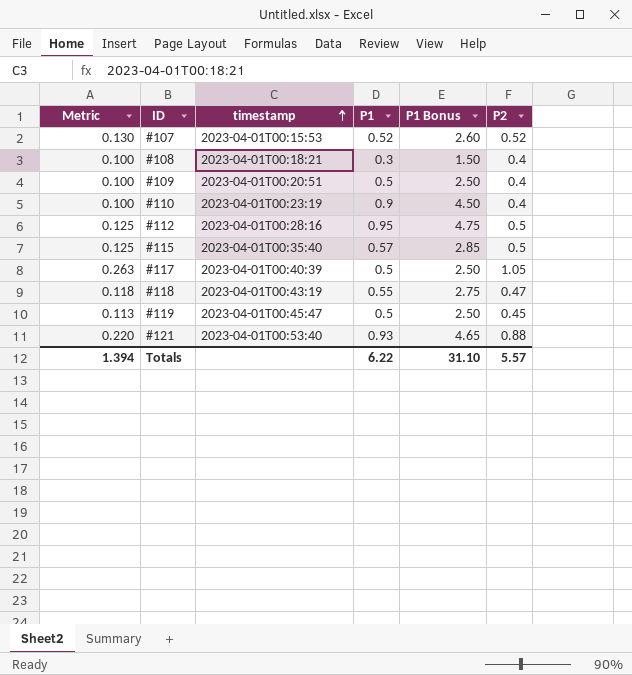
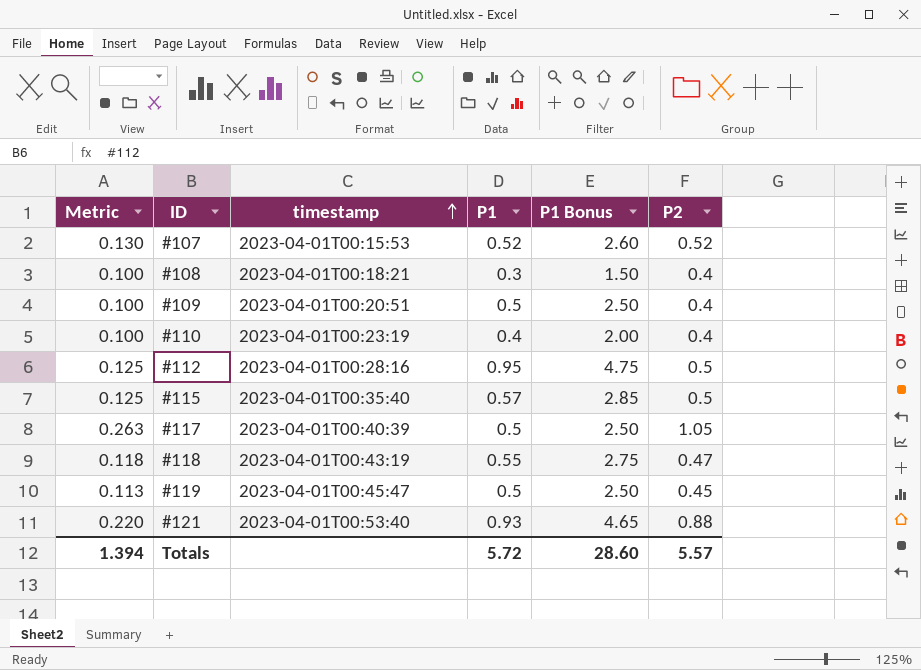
#110 | P1: 0.9 -> 0.4
#110 | P1 Bonus: 4.50 -> 2.00
Totals | P1: 6.22 -> 5.72
Totals | P1 Bonus: 31.10 -> 28.60

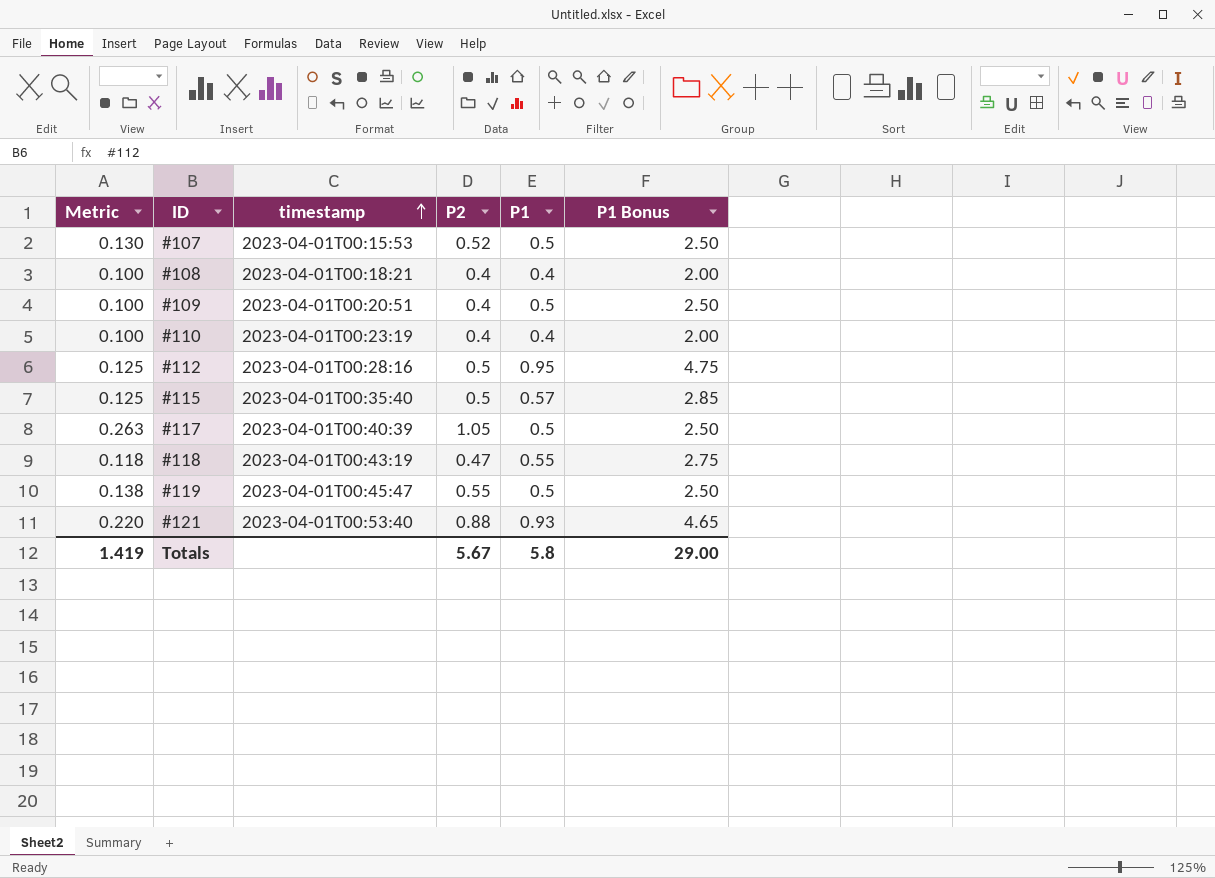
column P2 | position: 6 -> 4
#107 | P1: 0.52 -> 0.5
#107 | P1 Bonus: 2.60 -> 2.50
#108 | P1: 0.3 -> 0.4
#108 | P1 Bonus: 1.50 -> 2.00
#119 | Metric: 0.113 -> 0.138
#119 | P2: 0.45 -> 0.55
Totals | Metric: 1.394 -> 1.419
Totals | P2: 5.57 -> 5.67
Totals | P1: 5.72 -> 5.8
Totals | P1 Bonus: 28.60 -> 29.00

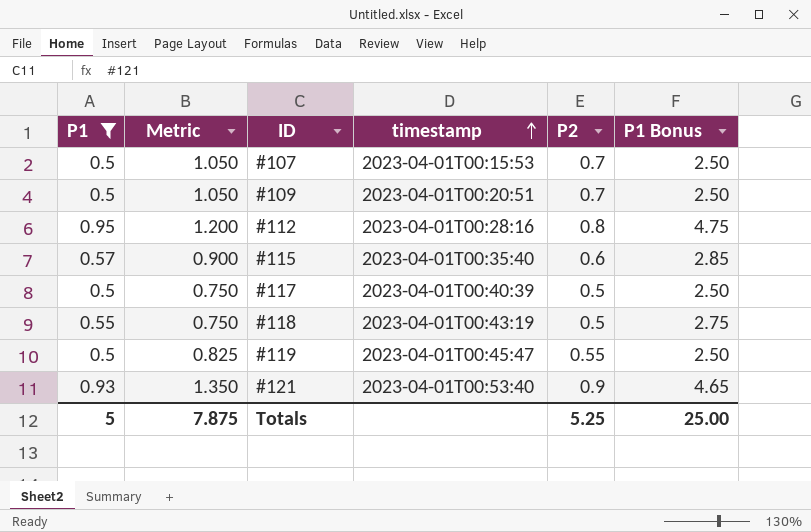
filter: none -> P1 != 0.4
column P1 | position: 5 -> 1
column Metric | formula: [P2] * 0.25 -> [P2] * 1.5
#107 | P2: 0.52 -> 0.7
#109 | P2: 0.4 -> 0.7
#112 | P2: 0.5 -> 0.8
#115 | P2: 0.5 -> 0.6
#117 | P2: 1.05 -> 0.5
#118 | P2: 0.47 -> 0.5
#121 | P2: 0.88 -> 0.9
Totals | P1: 5.8 -> 5
Totals | Metric: 1.419 -> 7.875
Totals | P2: 5.67 -> 5.25
Totals | P1 Bonus: 29.00 -> 25.00

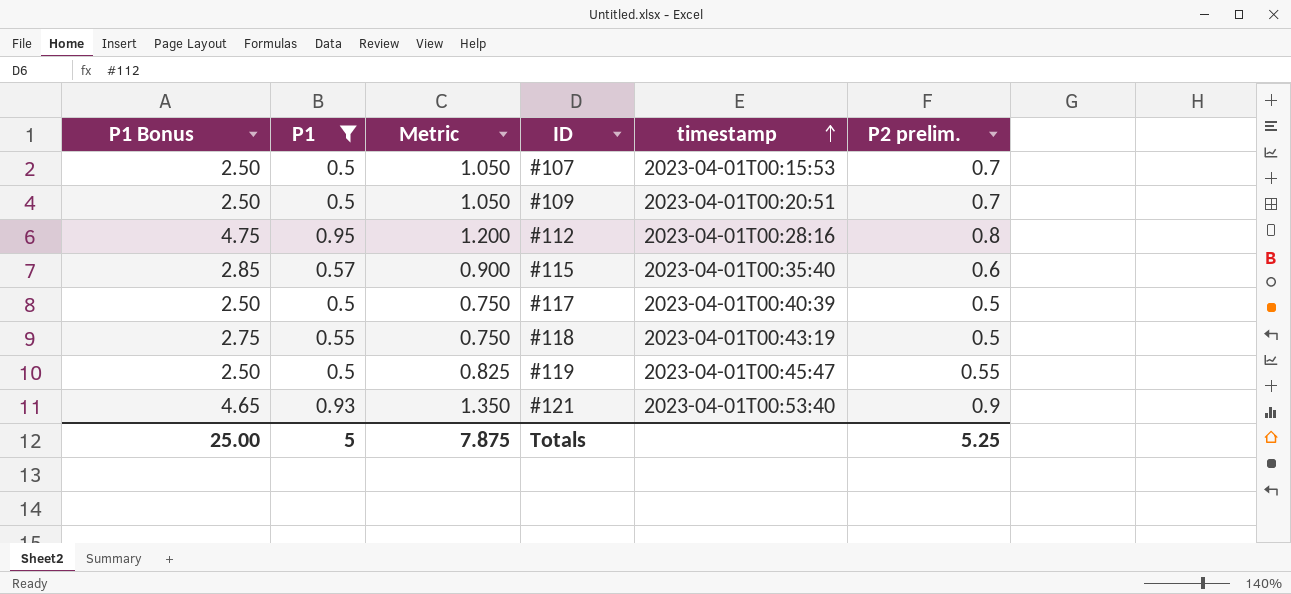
column P1 Bonus | position: 6 -> 1
column name: P2 -> P2 prelim.

